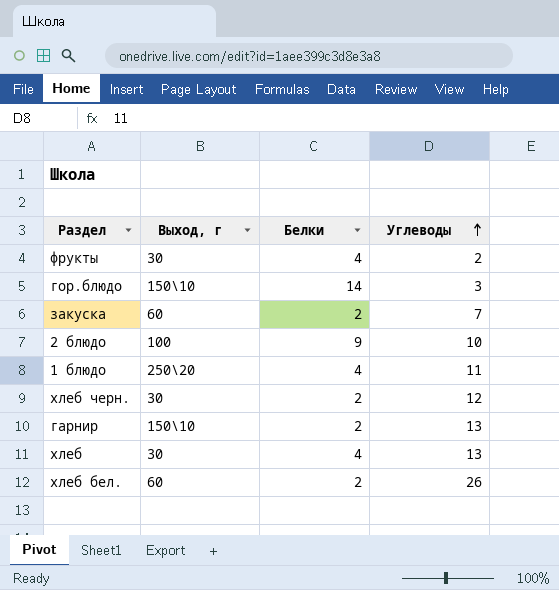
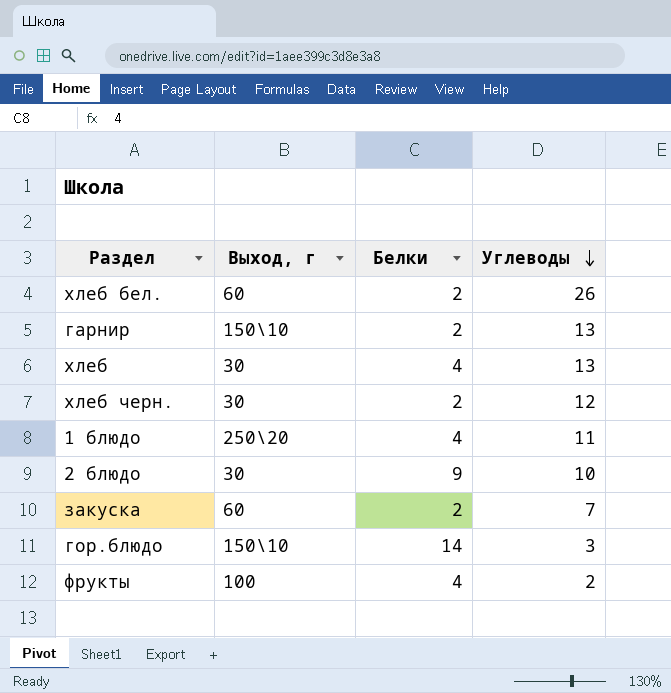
row order: Углеводы ascending -> Углеводы descending
2 блюдо | Выход, г: 100 -> 30
фрукты | Выход, г: 30 -> 100

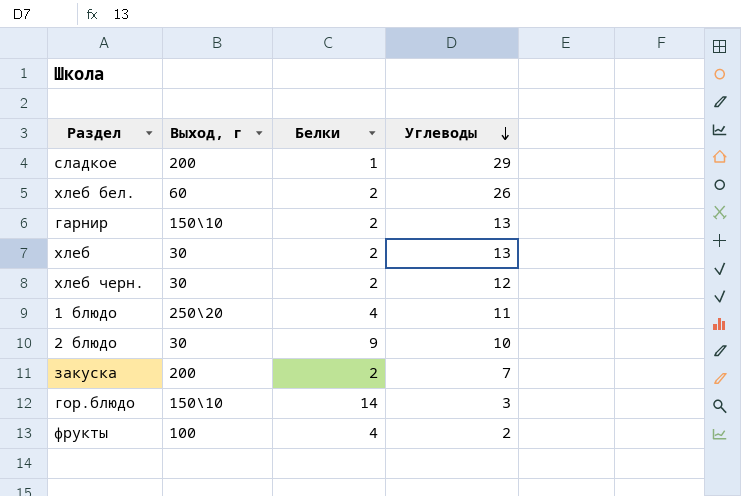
row сладкое: none -> 200 | 1 | 29
хлеб | Белки: 4 -> 2
закуска | Выход, г: 60 -> 200

